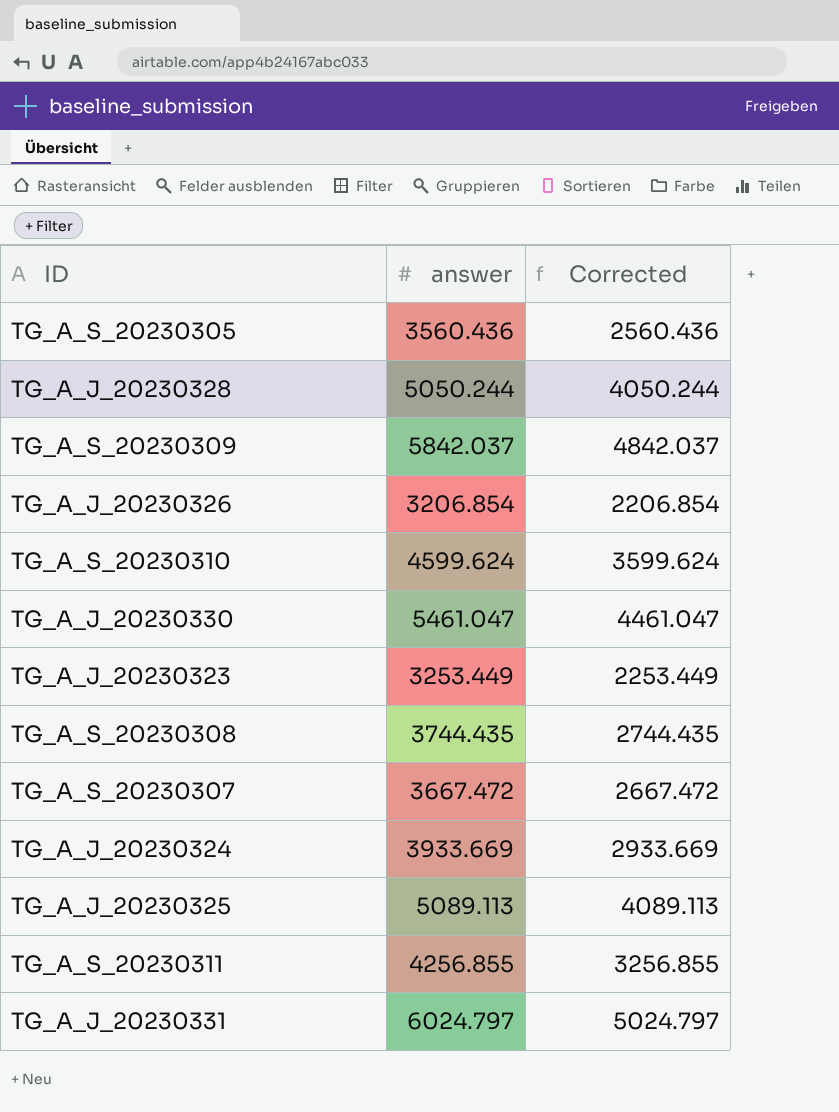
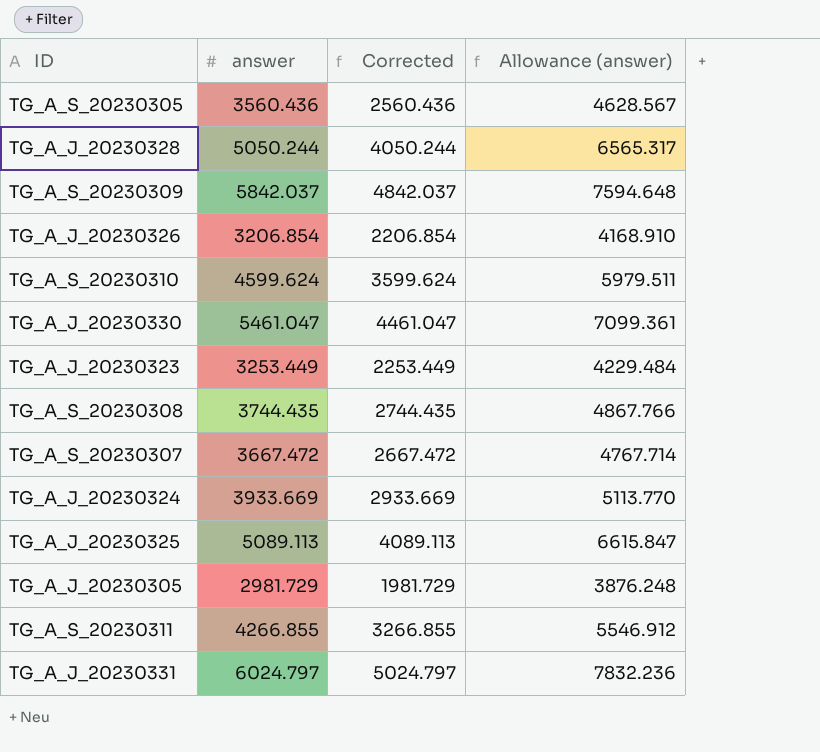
column Allowance (answer) | formula: none -> [answer] * 1.3
row TG_A_J_20230305: none -> 2981.729 | 1981.729 | 3876.248
TG_A_S_20230311 | answer: 4256.855 -> 4266.855
TG_A_S_20230311 | Corrected: 3256.855 -> 3266.855

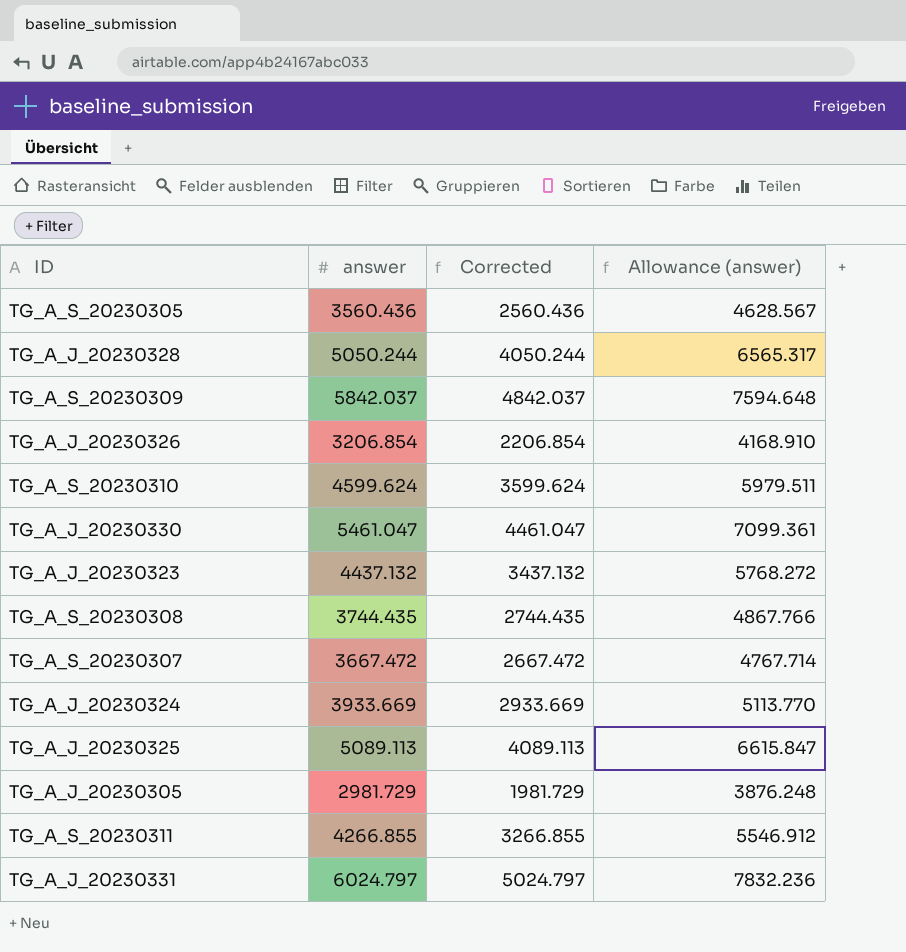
TG_A_J_20230323 | answer: 3253.449 -> 4437.132
TG_A_J_20230323 | Corrected: 2253.449 -> 3437.132
TG_A_J_20230323 | Allowance (answer): 4229.484 -> 5768.272

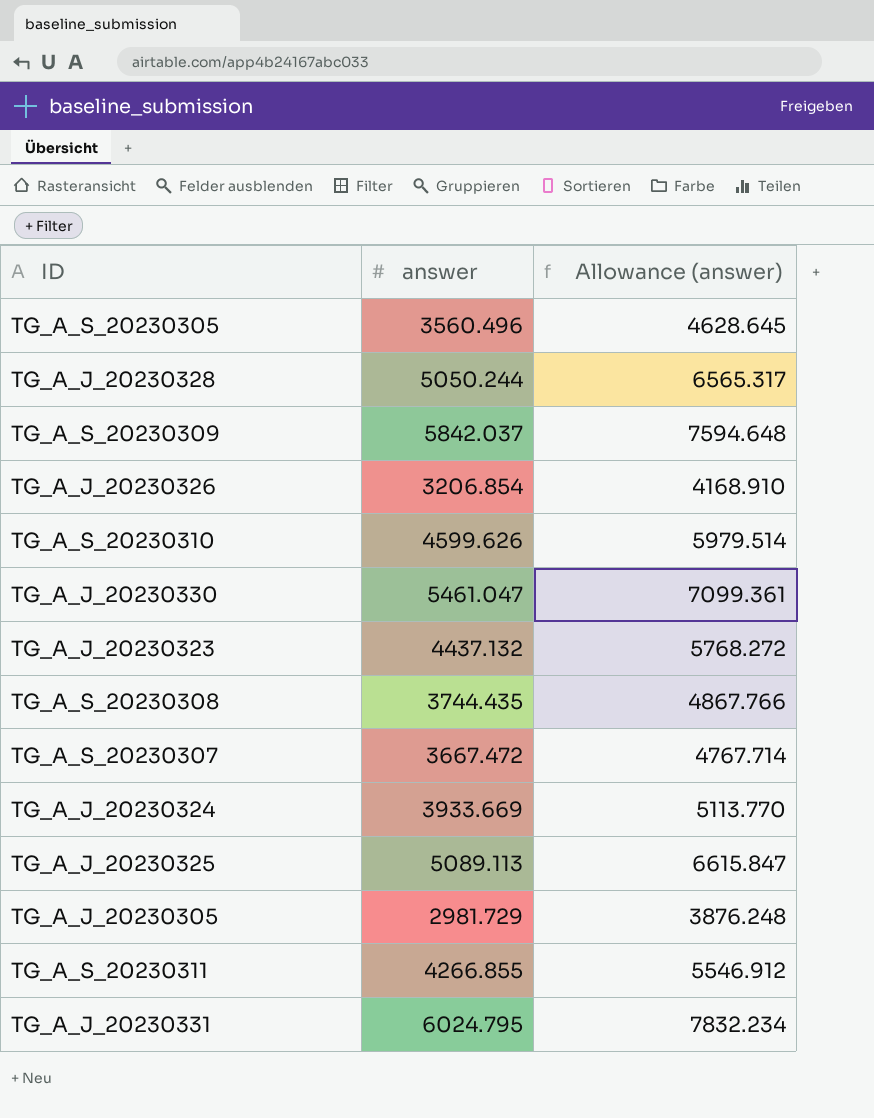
column Corrected | formula: [answer] - 1000 -> none
TG_A_S_20230305 | answer: 3560.436 -> 3560.496
TG_A_S_20230305 | Allowance (answer): 4628.567 -> 4628.645
TG_A_S_20230310 | answer: 4599.624 -> 4599.626
TG_A_S_20230310 | Allowance (answer): 5979.511 -> 5979.514
TG_A_J_20230331 | answer: 6024.797 -> 6024.795
TG_A_J_20230331 | Allowance (answer): 7832.236 -> 7832.234

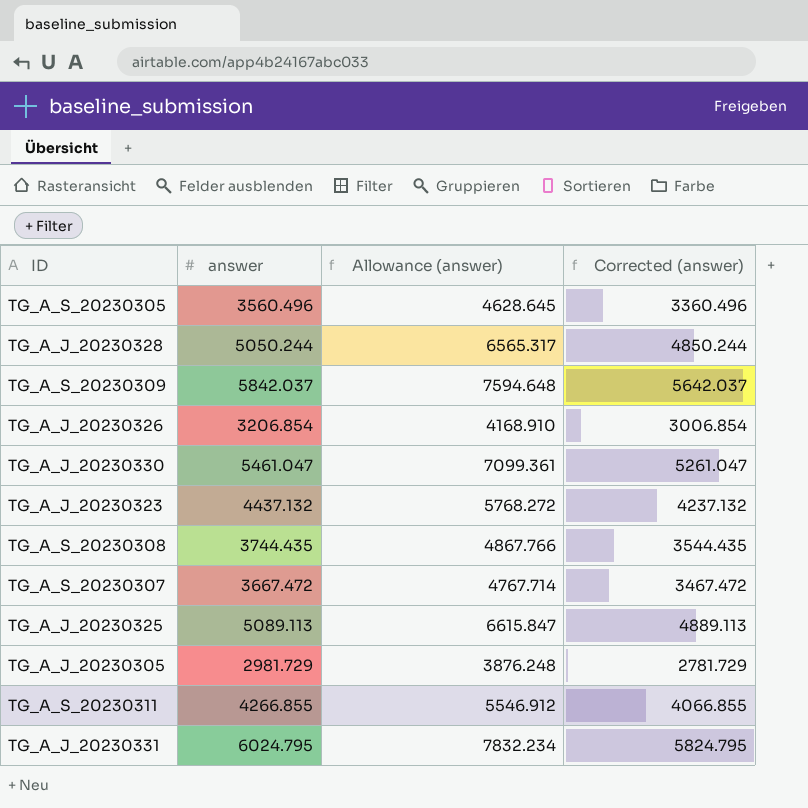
column Corrected (answer) | formula: none -> [answer] - 200
row TG_A_S_20230310: 4599.626 | 5979.514 -> none
row TG_A_J_20230324: 3933.669 | 5113.770 -> none

